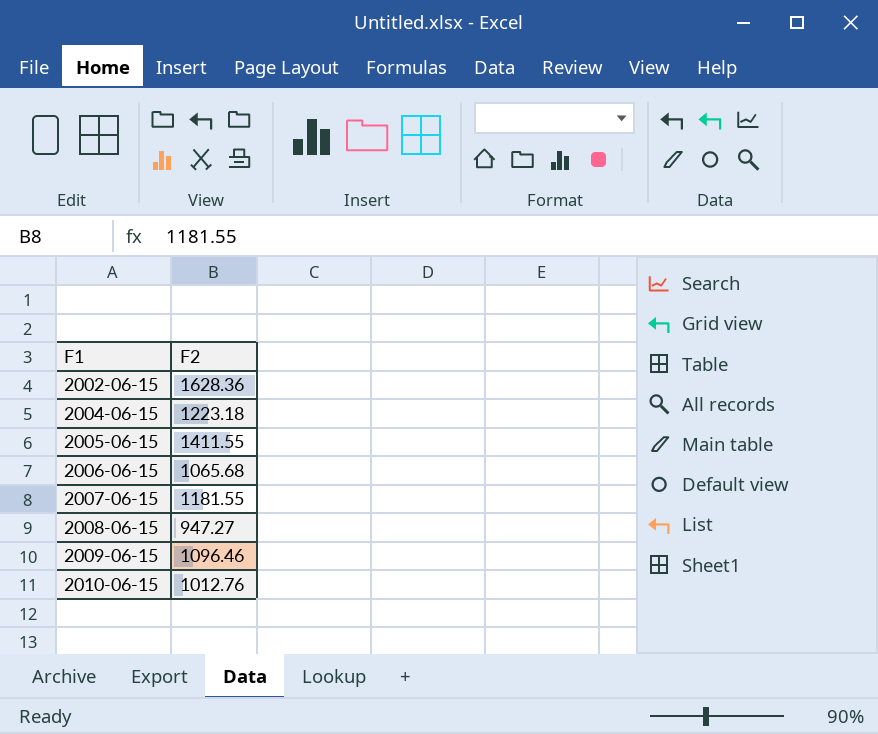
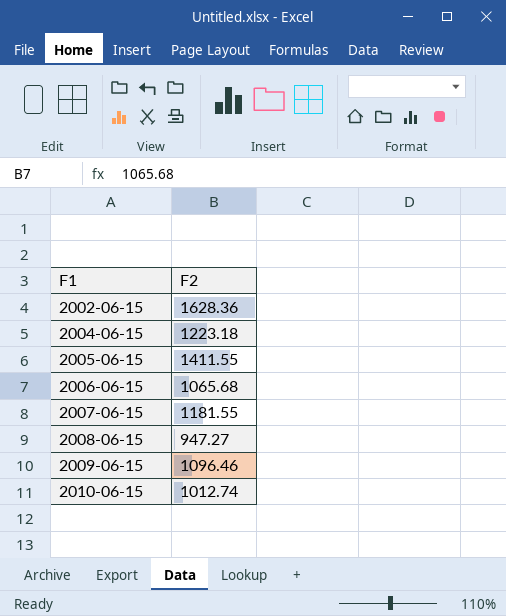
2010-06-15 | F2: 1012.76 -> 1012.74

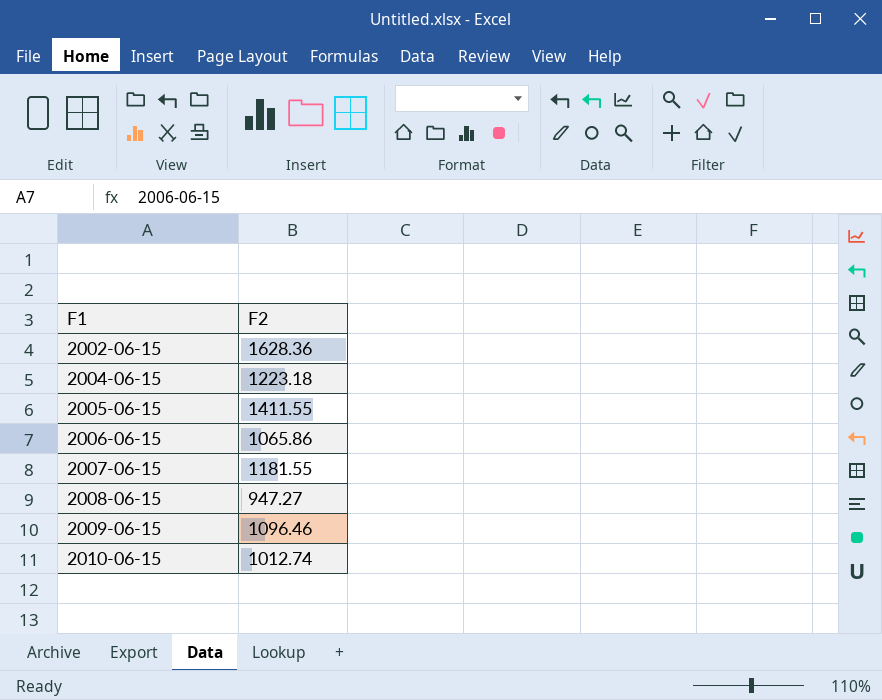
2006-06-15 | F2: 1065.68 -> 1065.86

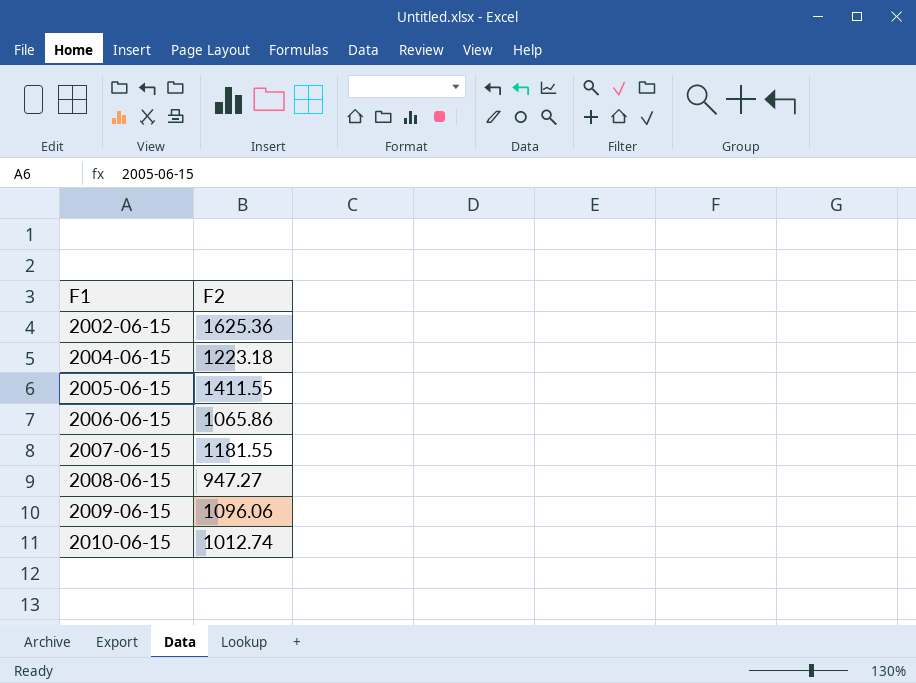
2002-06-15 | F2: 1628.36 -> 1625.36
2009-06-15 | F2: 1096.46 -> 1096.06

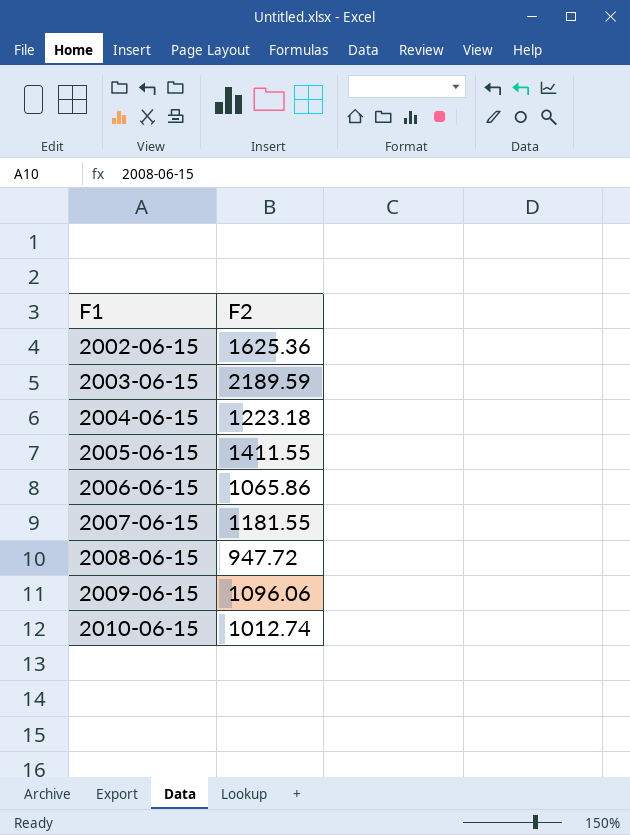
row 2003-06-15: none -> 2189.59
2008-06-15 | F2: 947.27 -> 947.72

